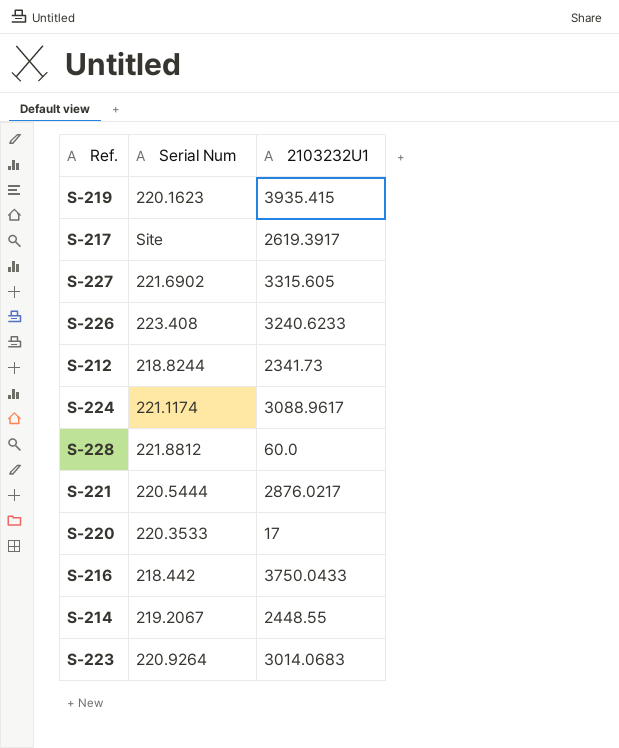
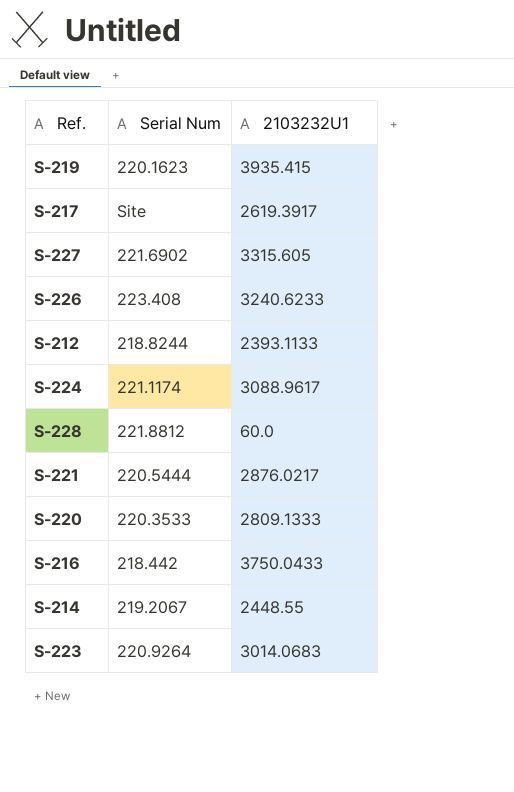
S-212 | 2103232U1: 2341.73 -> 2393.1133
S-220 | 2103232U1: 17 -> 2809.1333

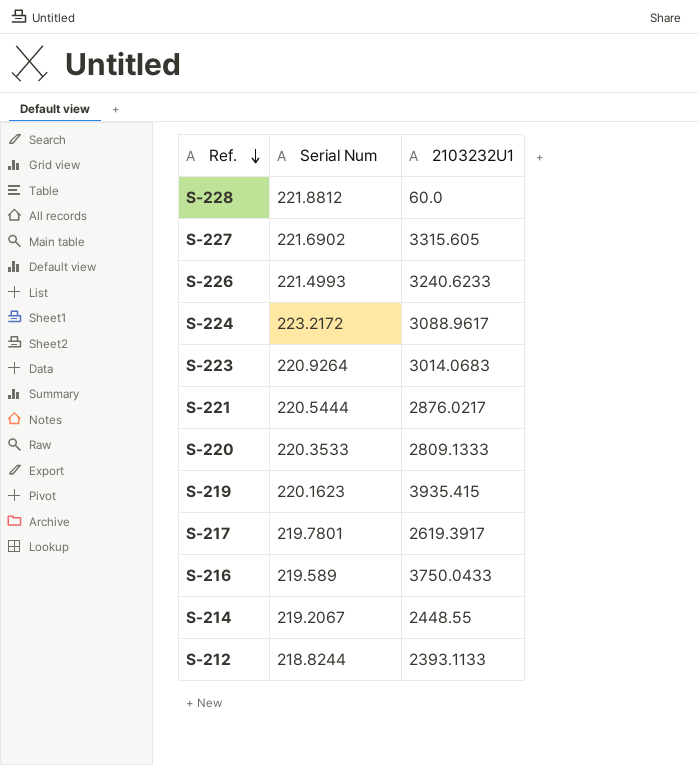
row order: none -> Ref. descending
S-226 | Serial Num: 223.408 -> 221.4993
S-224 | Serial Num: 221.1174 -> 223.2172
S-217 | Serial Num: Site -> 219.7801
S-216 | Serial Num: 218.442 -> 219.589

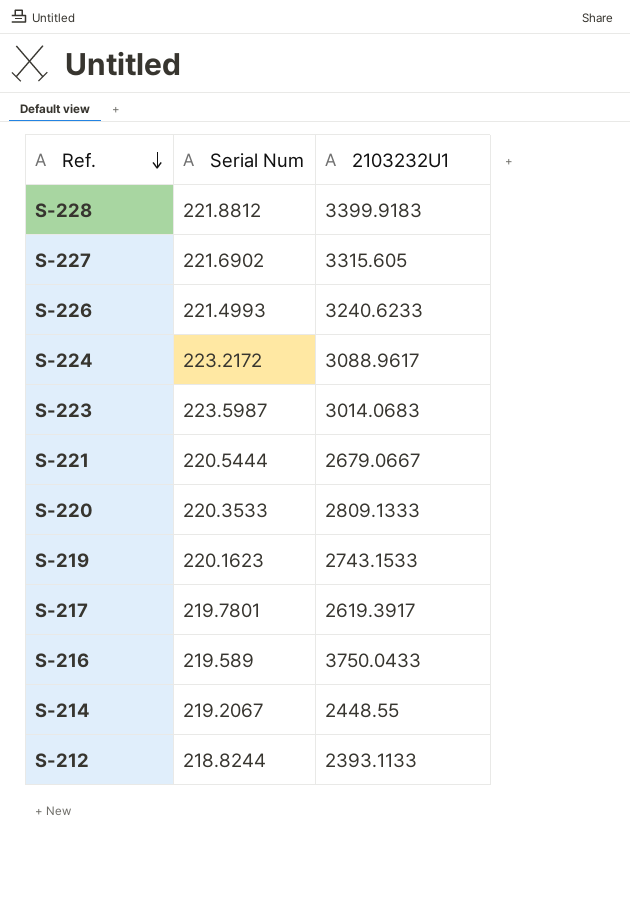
S-228 | 2103232U1: 60.0 -> 3399.9183
S-223 | Serial Num: 220.9264 -> 223.5987
S-221 | 2103232U1: 2876.0217 -> 2679.0667
S-219 | 2103232U1: 3935.415 -> 2743.1533

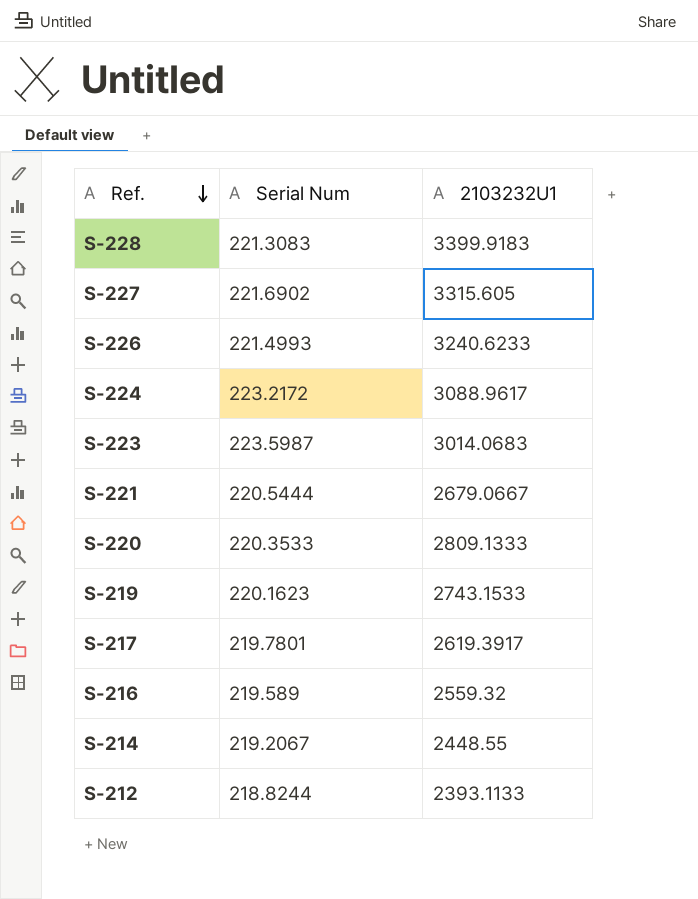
S-228 | Serial Num: 221.8812 -> 221.3083
S-216 | 2103232U1: 3750.0433 -> 2559.32

